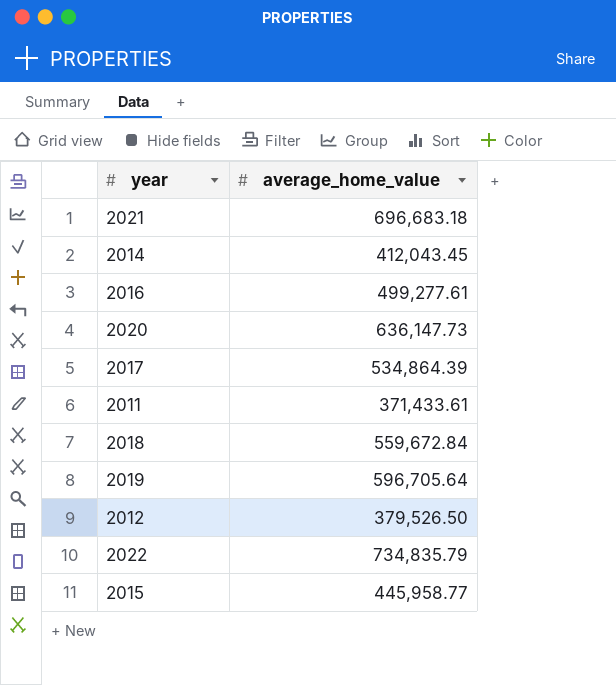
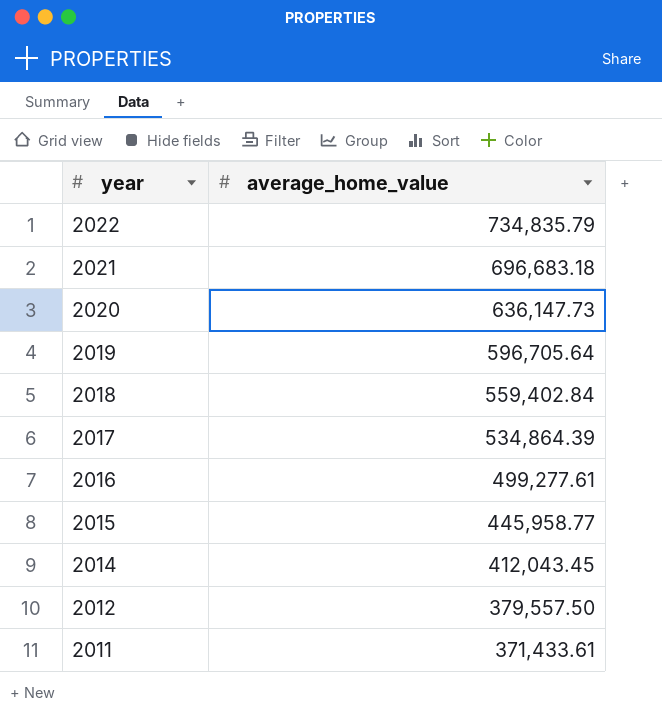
row order: none -> year descending
2018 | average_home_value: 559,672.84 -> 559,402.84
2012 | average_home_value: 379,526.50 -> 379,557.50

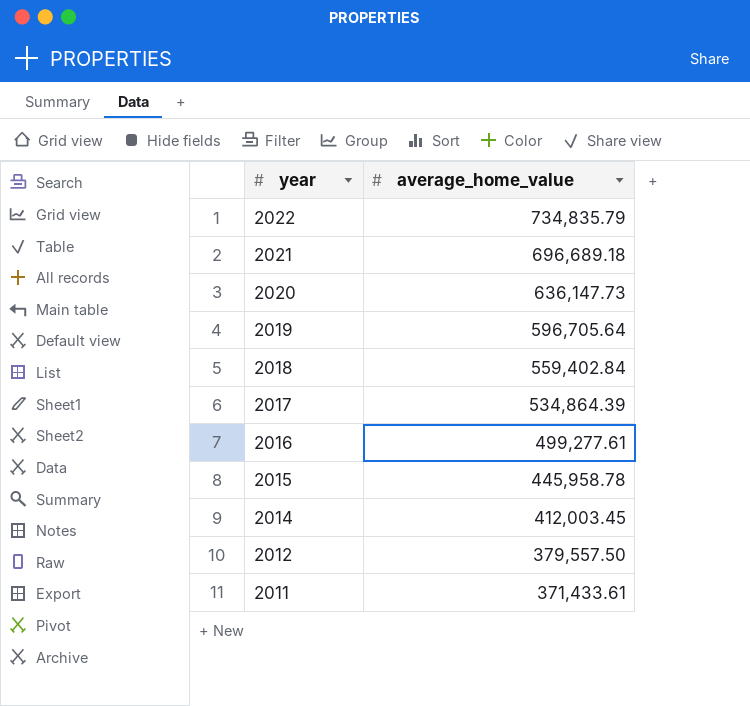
2021 | average_home_value: 696,683.18 -> 696,689.18
2015 | average_home_value: 445,958.77 -> 445,958.78
2014 | average_home_value: 412,043.45 -> 412,003.45

